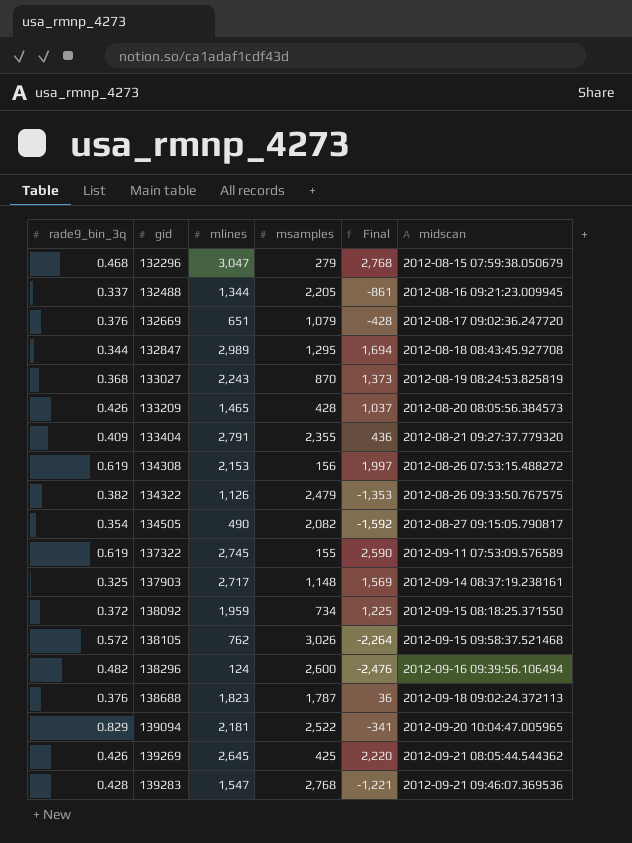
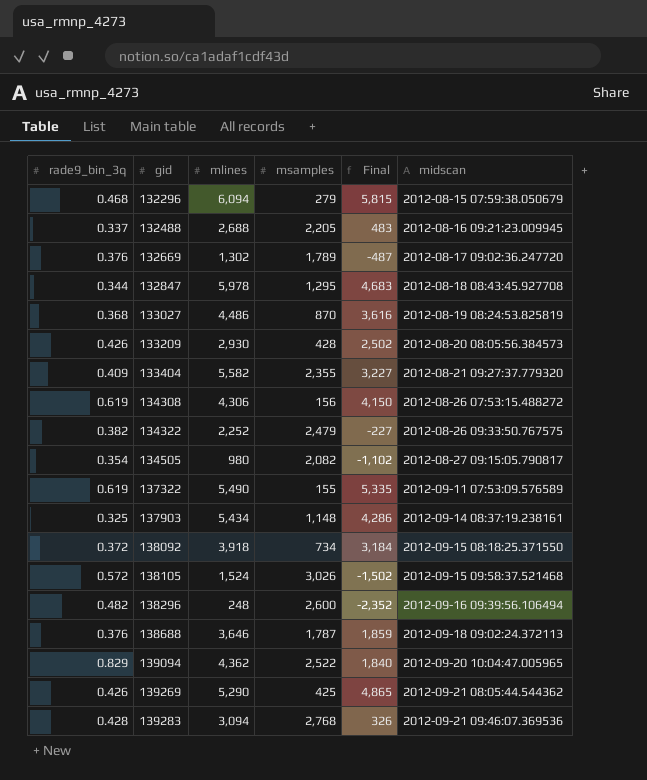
132296 | mlines: 3,047 -> 6,094
132296 | Final: 2,768 -> 5,815
132488 | mlines: 1,344 -> 2,688
132488 | Final: -861 -> 483
132669 | mlines: 651 -> 1,302
132669 | msamples: 1,079 -> 1,789
132669 | Final: -428 -> -487
132847 | mlines: 2,989 -> 5,978
132847 | Final: 1,694 -> 4,683
133027 | mlines: 2,243 -> 4,486
133027 | Final: 1,373 -> 3,616
133209 | mlines: 1,465 -> 2,930
133209 | Final: 1,037 -> 2,502
133404 | mlines: 2,791 -> 5,582
133404 | Final: 436 -> 3,227
134308 | mlines: 2,153 -> 4,306
134308 | Final: 1,997 -> 4,150
134322 | mlines: 1,126 -> 2,252
134322 | Final: -1,353 -> -227
134505 | mlines: 490 -> 980
134505 | Final: -1,592 -> -1,102
137322 | mlines: 2,745 -> 5,490
137322 | Final: 2,590 -> 5,335
137903 | mlines: 2,717 -> 5,434
137903 | Final: 1,569 -> 4,286
138092 | mlines: 1,959 -> 3,918
138092 | Final: 1,225 -> 3,184
138105 | mlines: 762 -> 1,524
138105 | Final: -2,264 -> -1,502
138296 | mlines: 124 -> 248
138296 | Final: -2,476 -> -2,352
138688 | mlines: 1,823 -> 3,646
138688 | Final: 36 -> 1,859
139094 | mlines: 2,181 -> 4,362
139094 | Final: -341 -> 1,840
139269 | mlines: 2,645 -> 5,290
139269 | Final: 2,220 -> 4,865
139283 | mlines: 1,547 -> 3,094
139283 | Final: -1,221 -> 326

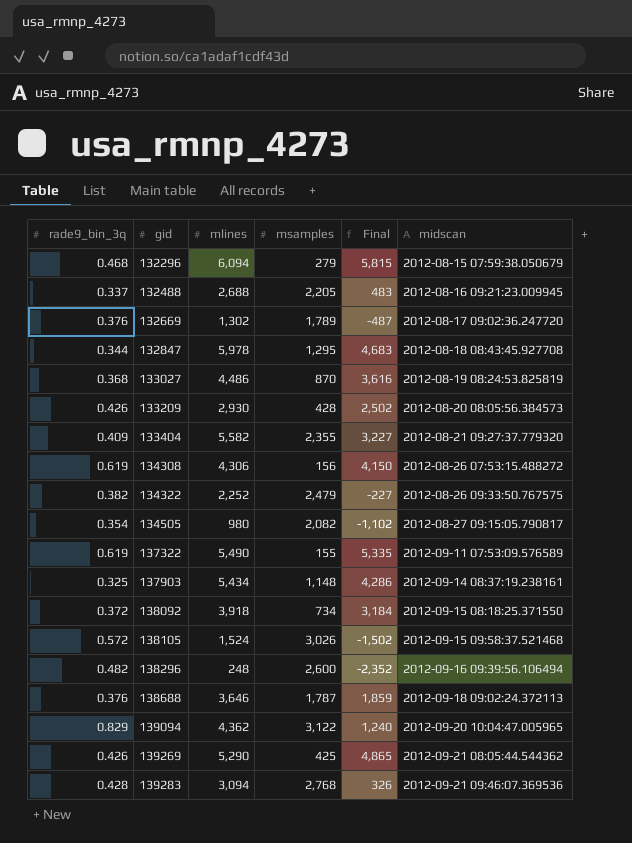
139094 | msamples: 2,522 -> 3,122
139094 | Final: 1,840 -> 1,240

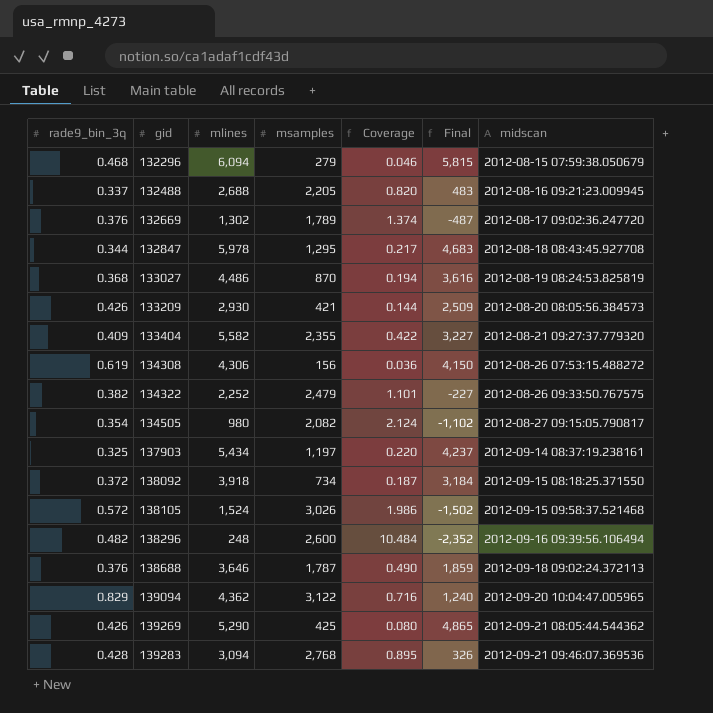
column Coverage | formula: none -> [msamples] / [mlines]
row 137322: 0.619 | 5,490 | 155 | 5,335 | 2012-09-11 07:53:09.576589 -> none
133209 | msamples: 428 -> 421
133209 | Final: 2,502 -> 2,509
137903 | msamples: 1,148 -> 1,197
137903 | Final: 4,286 -> 4,237

